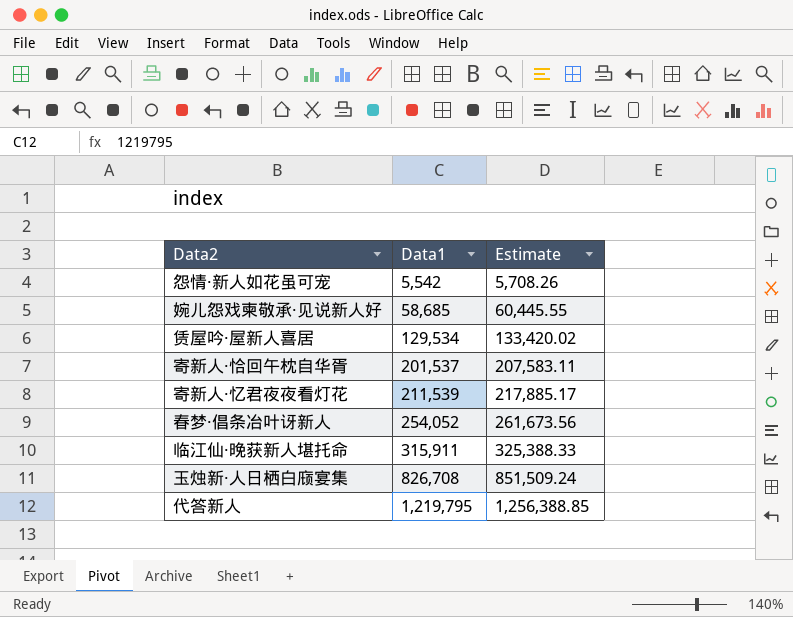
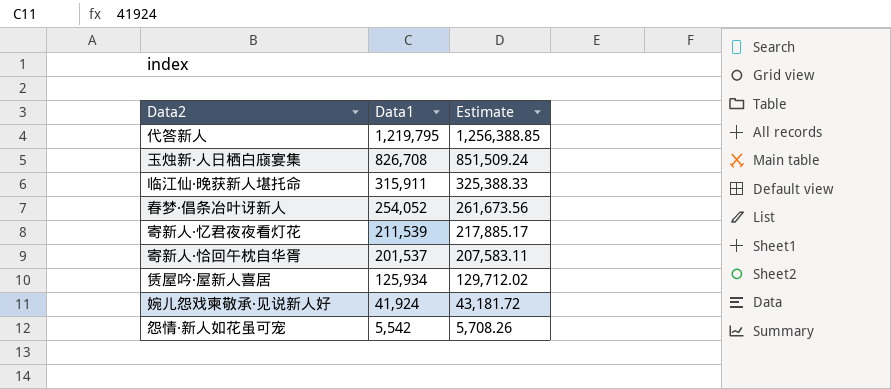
row order: Data1 ascending -> Data1 descending
赁屋吟·屋新人喜居 | Data1: 129,534 -> 125,934
赁屋吟·屋新人喜居 | Estimate: 133,420.02 -> 129,712.02
婉儿怨戏柬敬承·见说新人好 | Data1: 58,685 -> 41,924
婉儿怨戏柬敬承·见说新人好 | Estimate: 60,445.55 -> 43,181.72

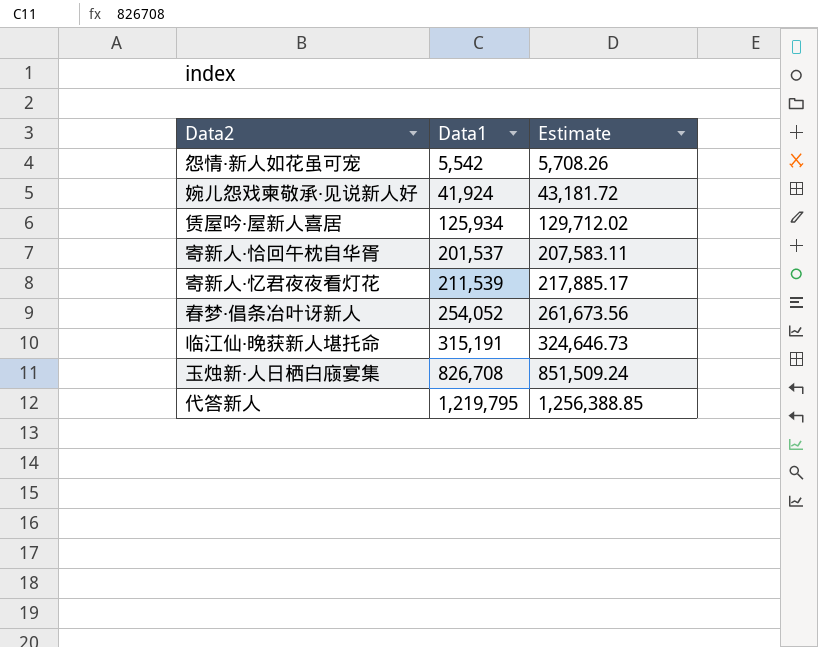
row order: Data1 descending -> Data1 ascending
临江仙·晚获新人堪托命 | Data1: 315,911 -> 315,191
临江仙·晚获新人堪托命 | Estimate: 325,388.33 -> 324,646.73

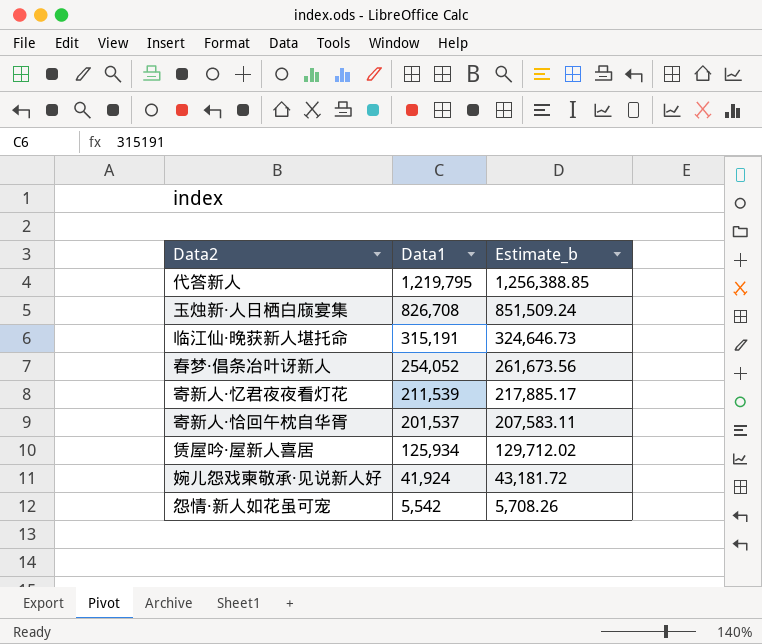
row order: Data1 ascending -> Data1 descending
column name: Estimate -> Estimate_b

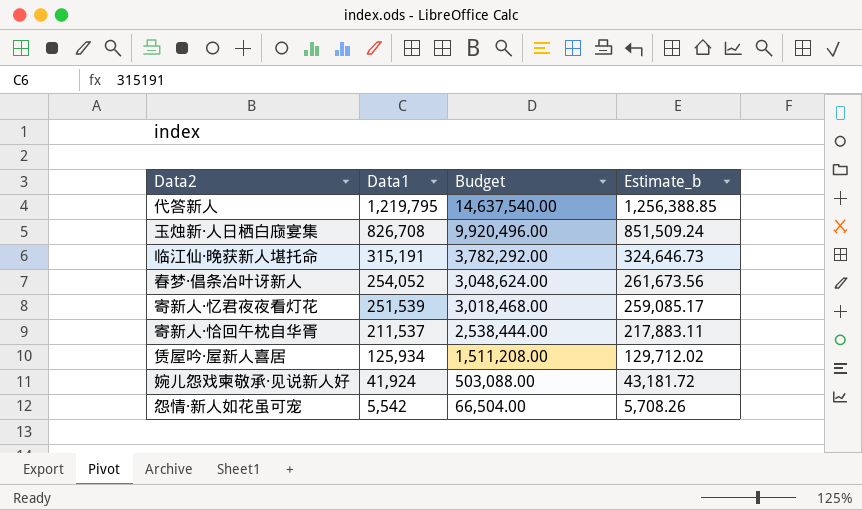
column Budget | formula: none -> [Data1] * 12
寄新人·忆君夜夜看灯花 | Data1: 211,539 -> 251,539
寄新人·忆君夜夜看灯花 | Estimate_b: 217,885.17 -> 259,085.17
寄新人·恰回午枕自华胥 | Data1: 201,537 -> 211,537
寄新人·恰回午枕自华胥 | Estimate_b: 207,583.11 -> 217,883.11

